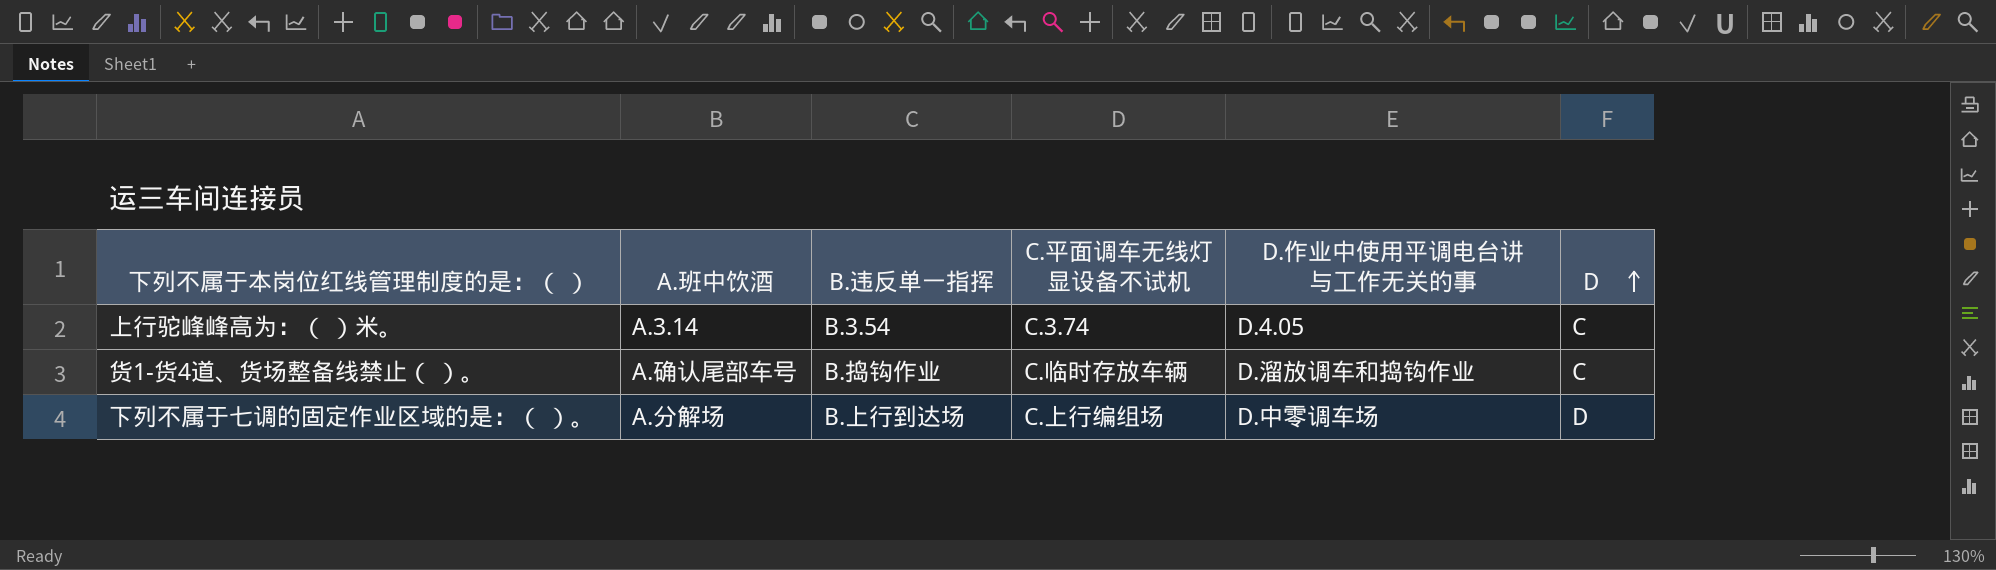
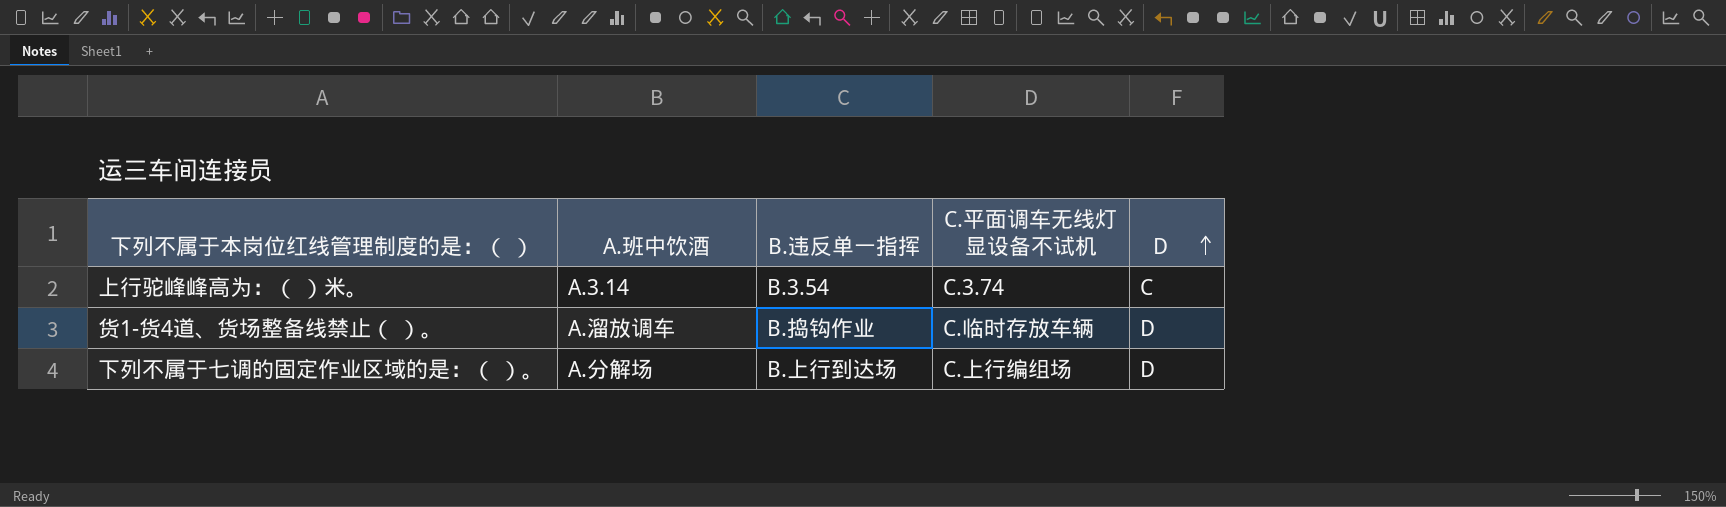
column D.作业中使用平调电台讲与工作无关的事 | position: 5 -> none
货1-货4道、货场整备线禁止（ ）。 | A.班中饮酒: A.确认尾部车号 -> A.溜放调车
货1-货4道、货场整备线禁止（ ）。 | D: C -> D

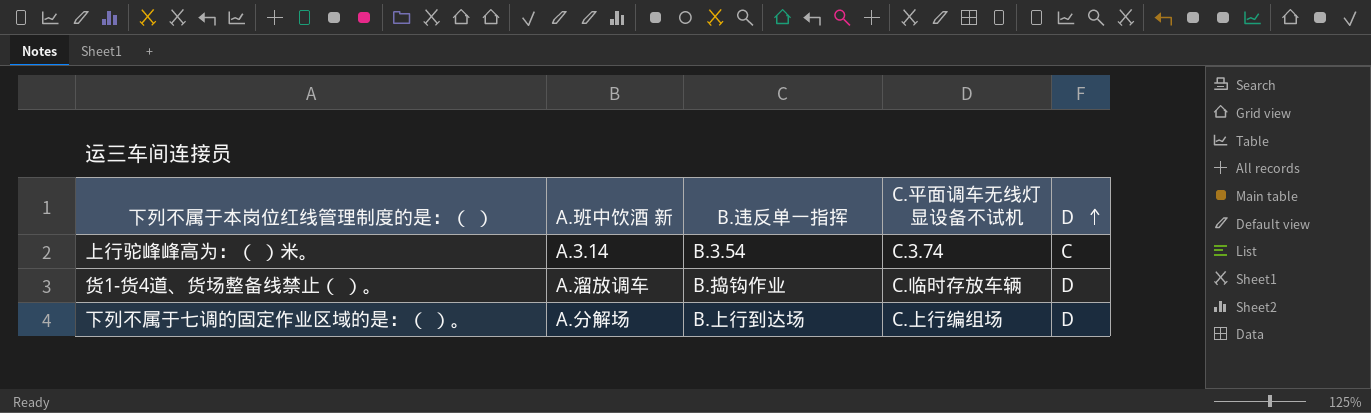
column name: A.班中饮酒 -> A.班中饮酒 新

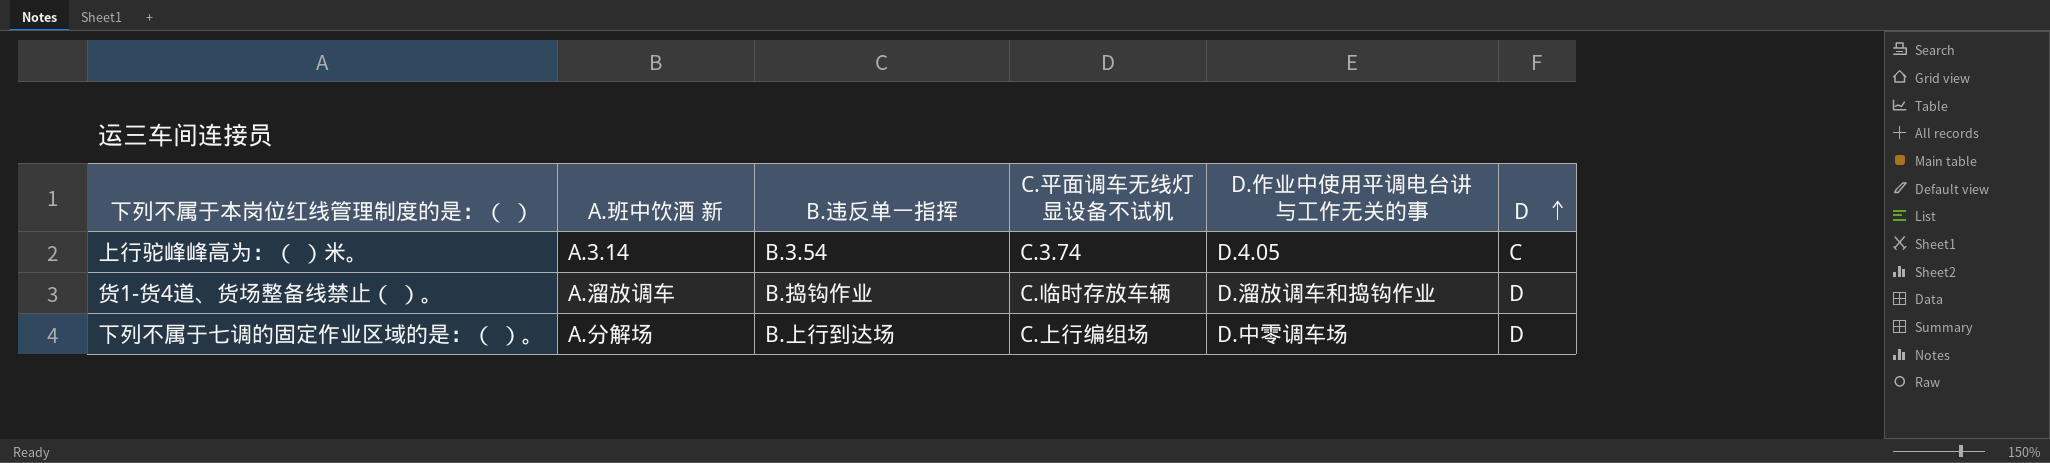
column D.作业中使用平调电台讲与工作无关的事 | position: none -> 5

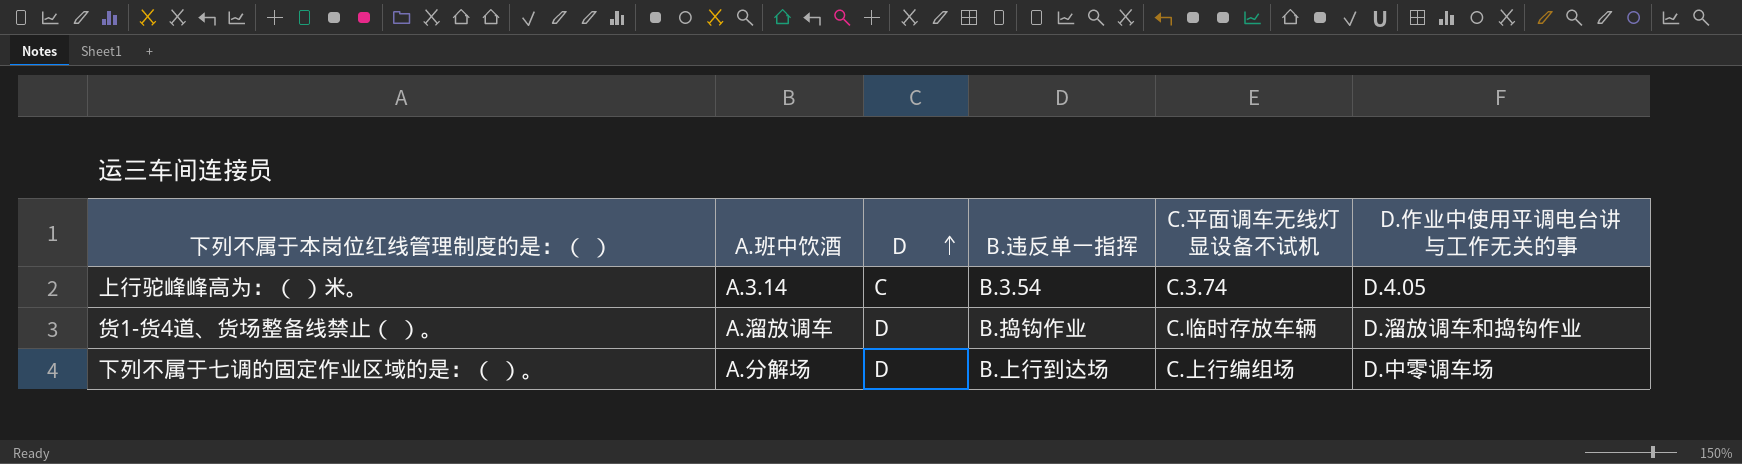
column name: A.班中饮酒 新 -> A.班中饮酒
column D | position: 6 -> 3

